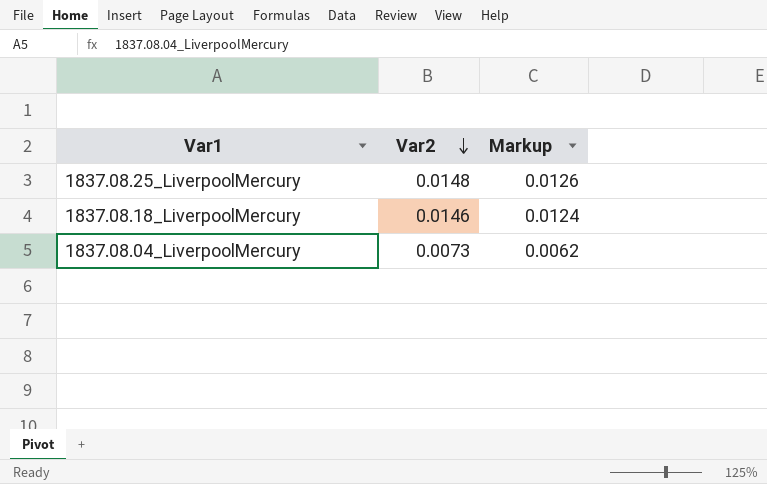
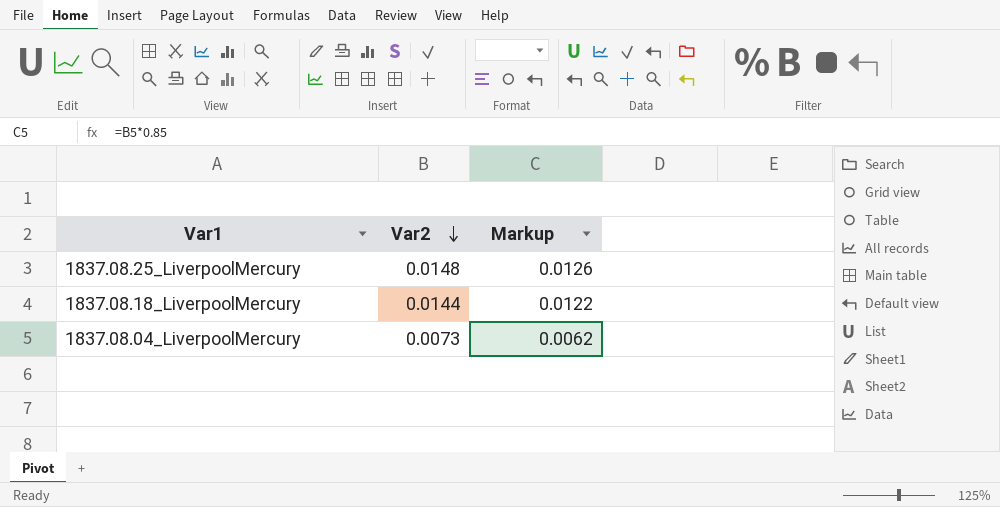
1837.08.18_LiverpoolMercury | Var2: 0.0146 -> 0.0144
1837.08.18_LiverpoolMercury | Markup: 0.0124 -> 0.0122

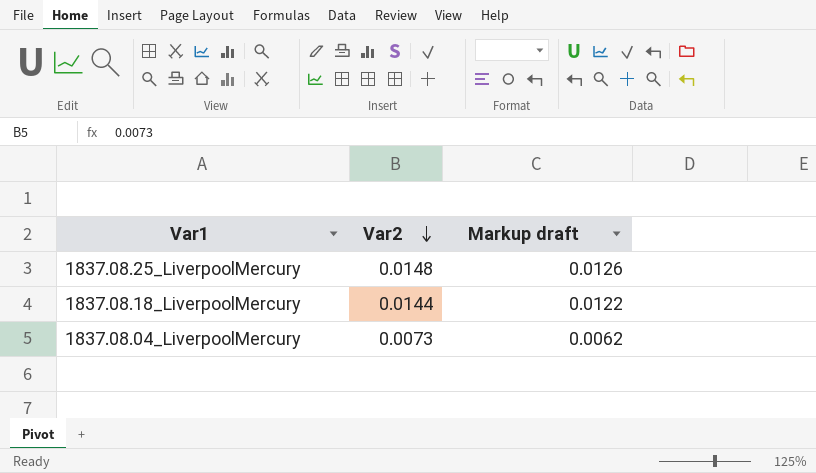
column name: Markup -> Markup draft

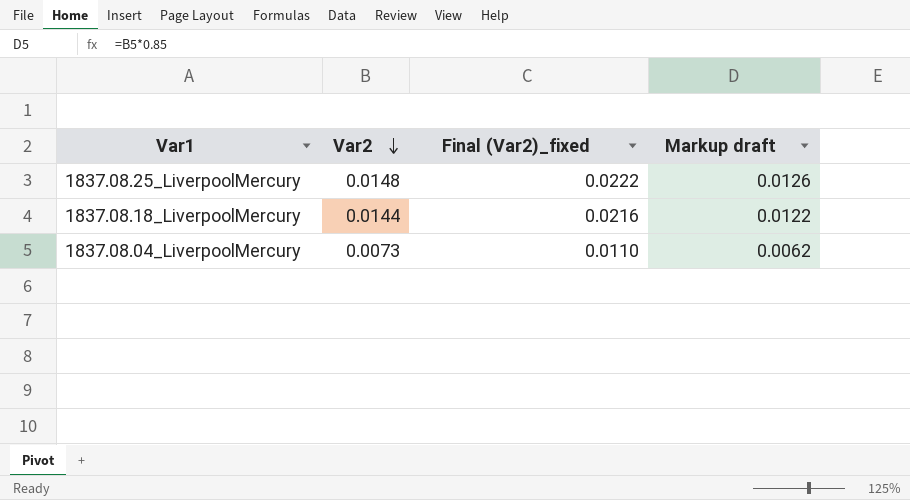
column Final (Var2)_fixed | formula: none -> [Var2] * 1.5

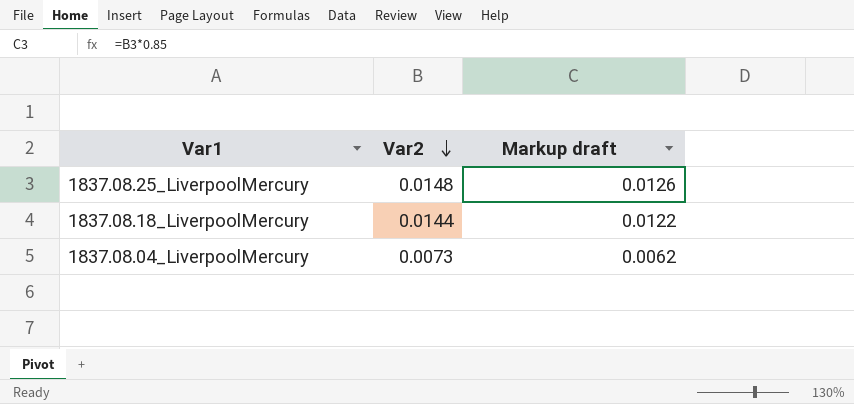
column Final (Var2)_fixed | formula: [Var2] * 1.5 -> none

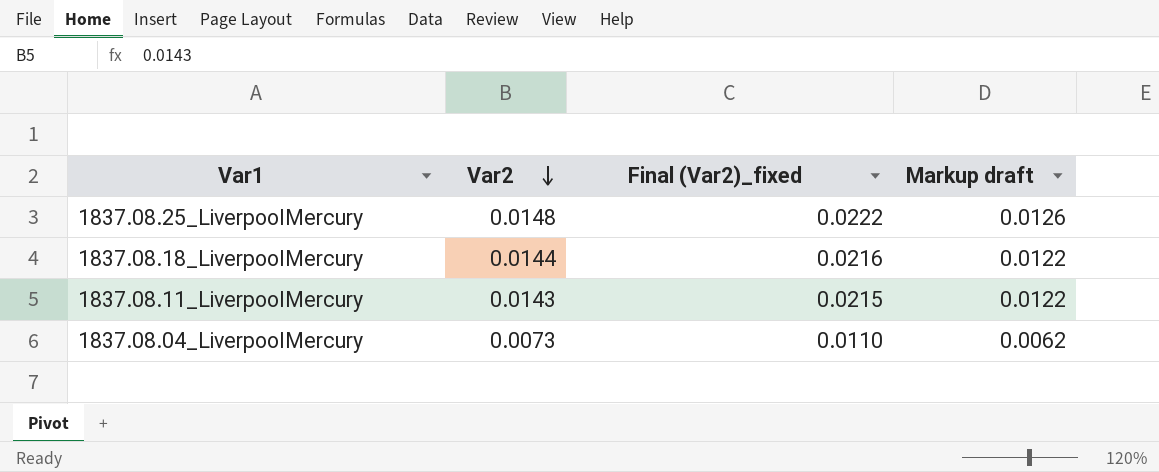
column Final (Var2)_fixed | formula: none -> [Var2] * 1.5
row 1837.08.11_LiverpoolMercury: none -> 0.0143 | 0.0215 | 0.0122

